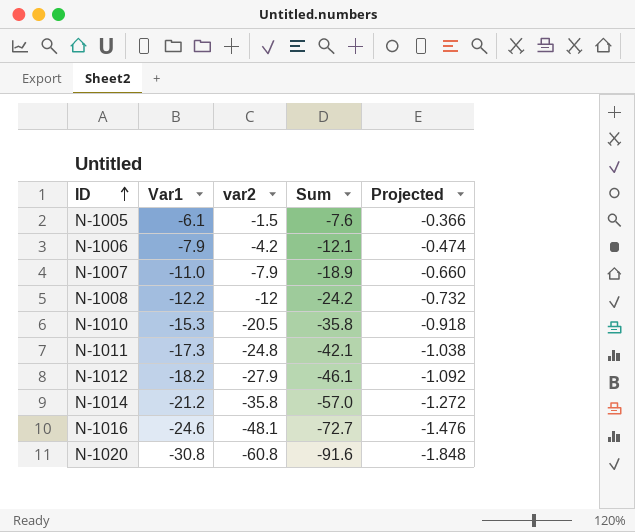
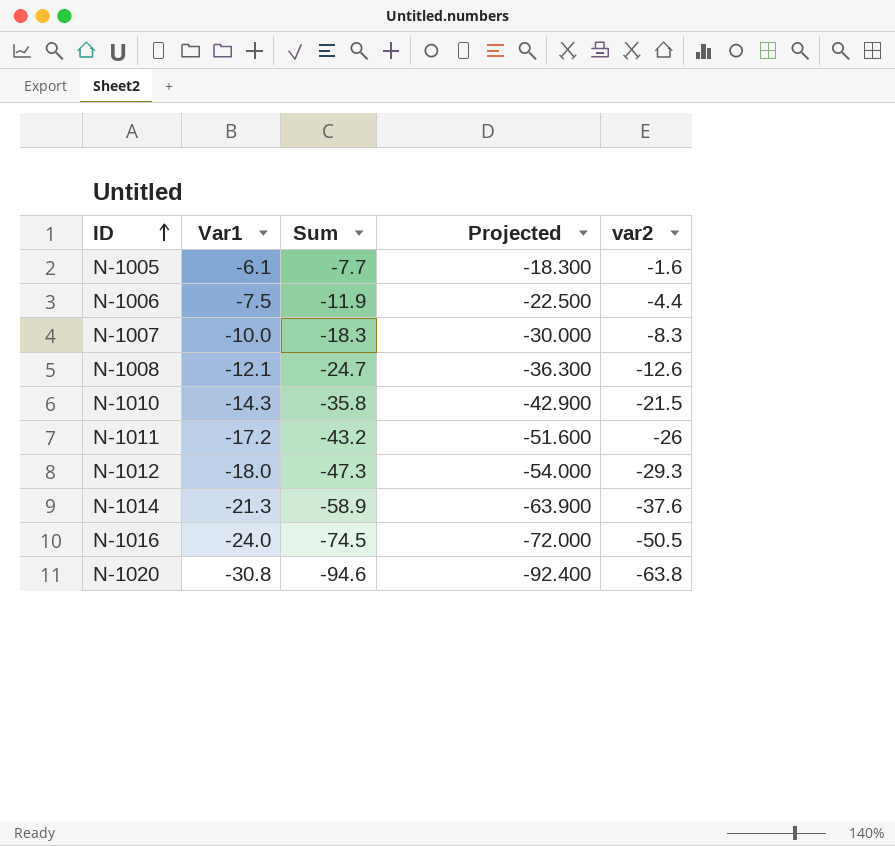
column Projected | formula: [Var1] * 0.06 -> [Var1] * 3
column var2 | position: 3 -> 5
N-1005 | Sum: -7.6 -> -7.7
N-1005 | var2: -1.5 -> -1.6
N-1006 | Var1: -7.9 -> -7.5
N-1006 | Sum: -12.1 -> -11.9
N-1006 | var2: -4.2 -> -4.4
N-1007 | Var1: -11.0 -> -10.0
N-1007 | Sum: -18.9 -> -18.3
N-1007 | var2: -7.9 -> -8.3
N-1008 | Var1: -12.2 -> -12.1
N-1008 | Sum: -24.2 -> -24.7
N-1008 | var2: -12 -> -12.6
N-1010 | Var1: -15.3 -> -14.3
N-1010 | var2: -20.5 -> -21.5
N-1011 | Var1: -17.3 -> -17.2
N-1011 | Sum: -42.1 -> -43.2
N-1011 | var2: -24.8 -> -26
N-1012 | Var1: -18.2 -> -18.0
N-1012 | Sum: -46.1 -> -47.3
N-1012 | var2: -27.9 -> -29.3
N-1014 | Var1: -21.2 -> -21.3
N-1014 | Sum: -57.0 -> -58.9
N-1014 | var2: -35.8 -> -37.6
N-1016 | Var1: -24.6 -> -24.0
N-1016 | Sum: -72.7 -> -74.5
N-1016 | var2: -48.1 -> -50.5
N-1020 | Sum: -91.6 -> -94.6
N-1020 | var2: -60.8 -> -63.8

